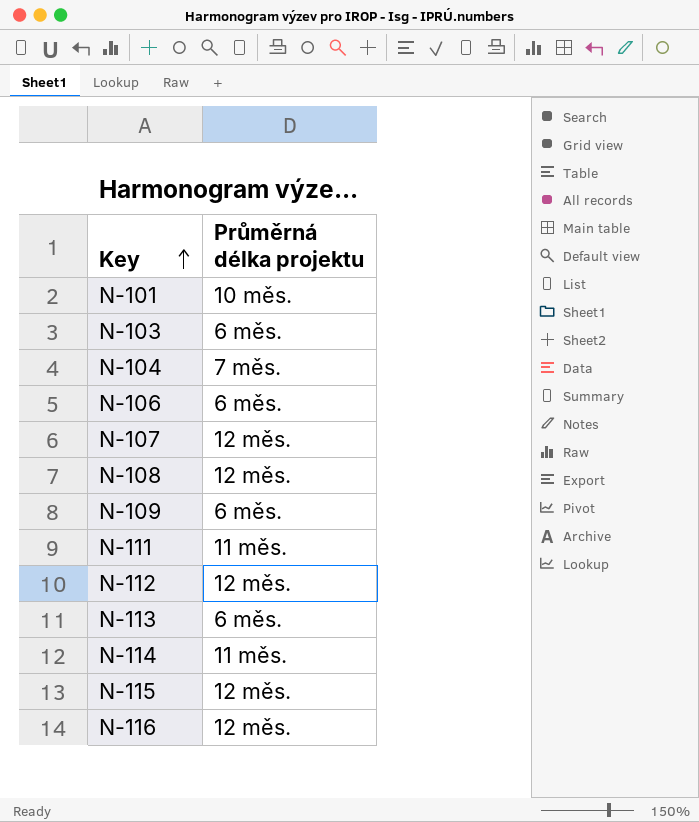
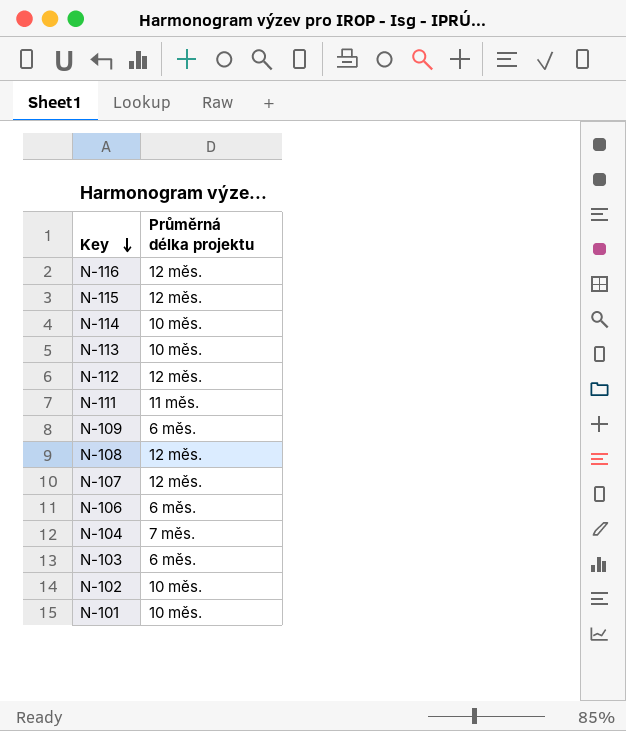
row order: Key ascending -> Key descending
N-114 | Průměrná délka projektu: 11 měs. -> 10 měs.
N-113 | Průměrná délka projektu: 6 měs. -> 10 měs.
row N-102: none -> 10 měs.

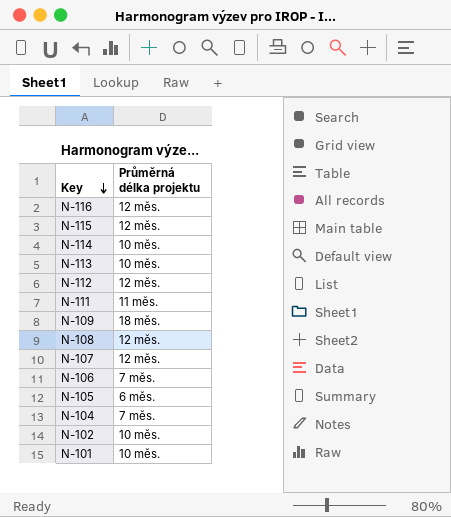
row N-103: 6 měs. -> none
N-109 | Průměrná délka projektu: 6 měs. -> 18 měs.
N-106 | Průměrná délka projektu: 6 měs. -> 7 měs.
row N-105: none -> 6 měs.

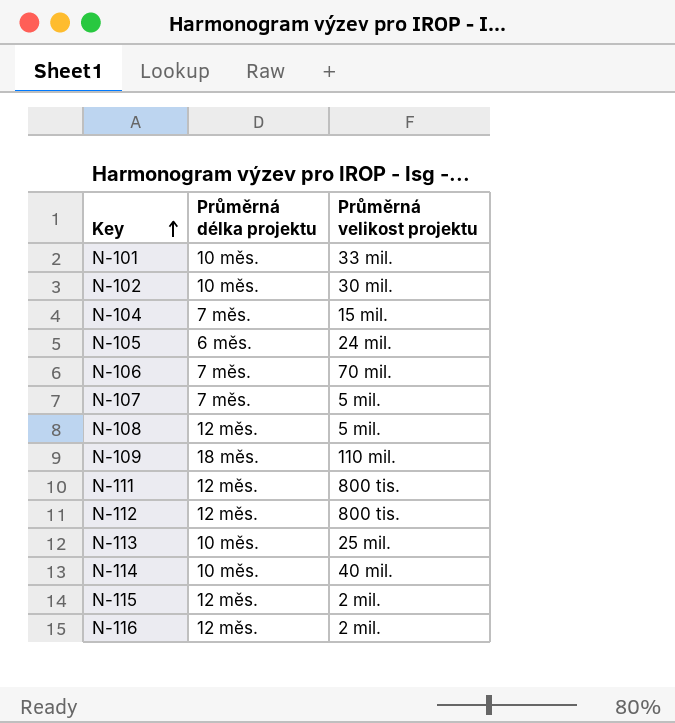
row order: Key descending -> Key ascending
column Průměrná velikost projektu | position: none -> 3
N-107 | Průměrná délka projektu: 12 měs. -> 7 měs.
N-111 | Průměrná délka projektu: 11 měs. -> 12 měs.

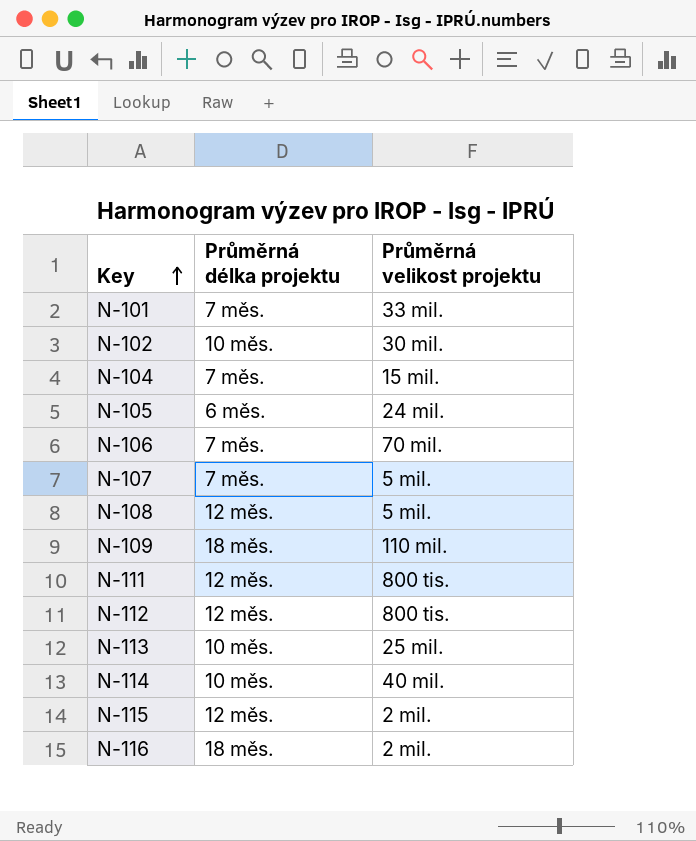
N-101 | Průměrná délka projektu: 10 měs. -> 7 měs.
N-116 | Průměrná délka projektu: 12 měs. -> 18 měs.

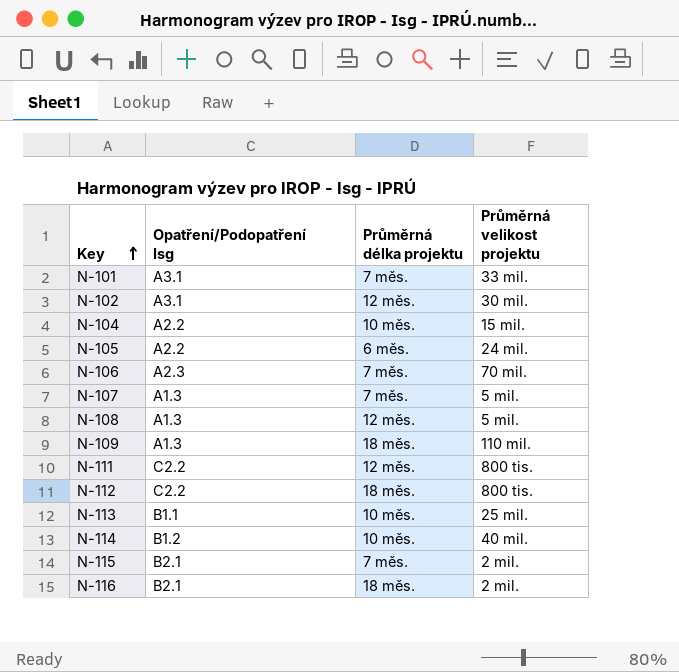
column Opatření/Podopatření Isg | position: none -> 2
N-102 | Průměrná délka projektu: 10 měs. -> 12 měs.
N-104 | Průměrná délka projektu: 7 měs. -> 10 měs.
N-112 | Průměrná délka projektu: 12 měs. -> 18 měs.
N-115 | Průměrná délka projektu: 12 měs. -> 7 měs.

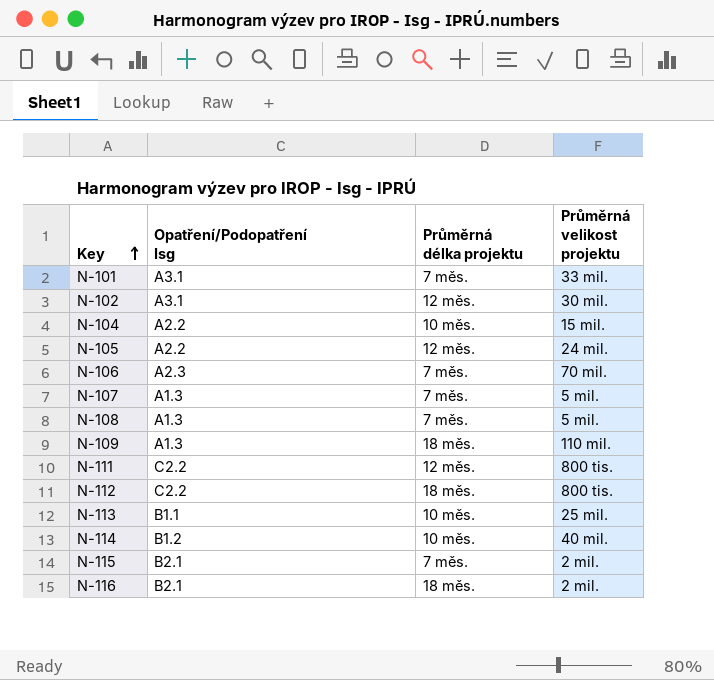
N-105 | Průměrná délka projektu: 6 měs. -> 12 měs.
N-108 | Průměrná délka projektu: 12 měs. -> 7 měs.

